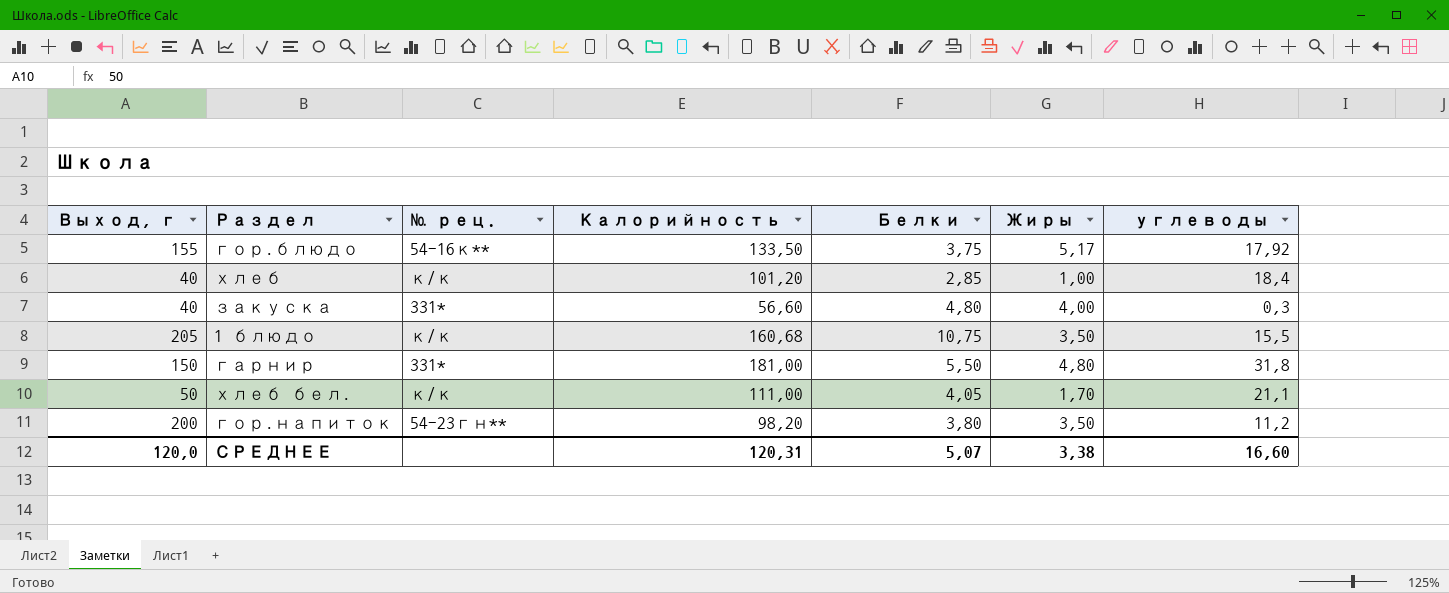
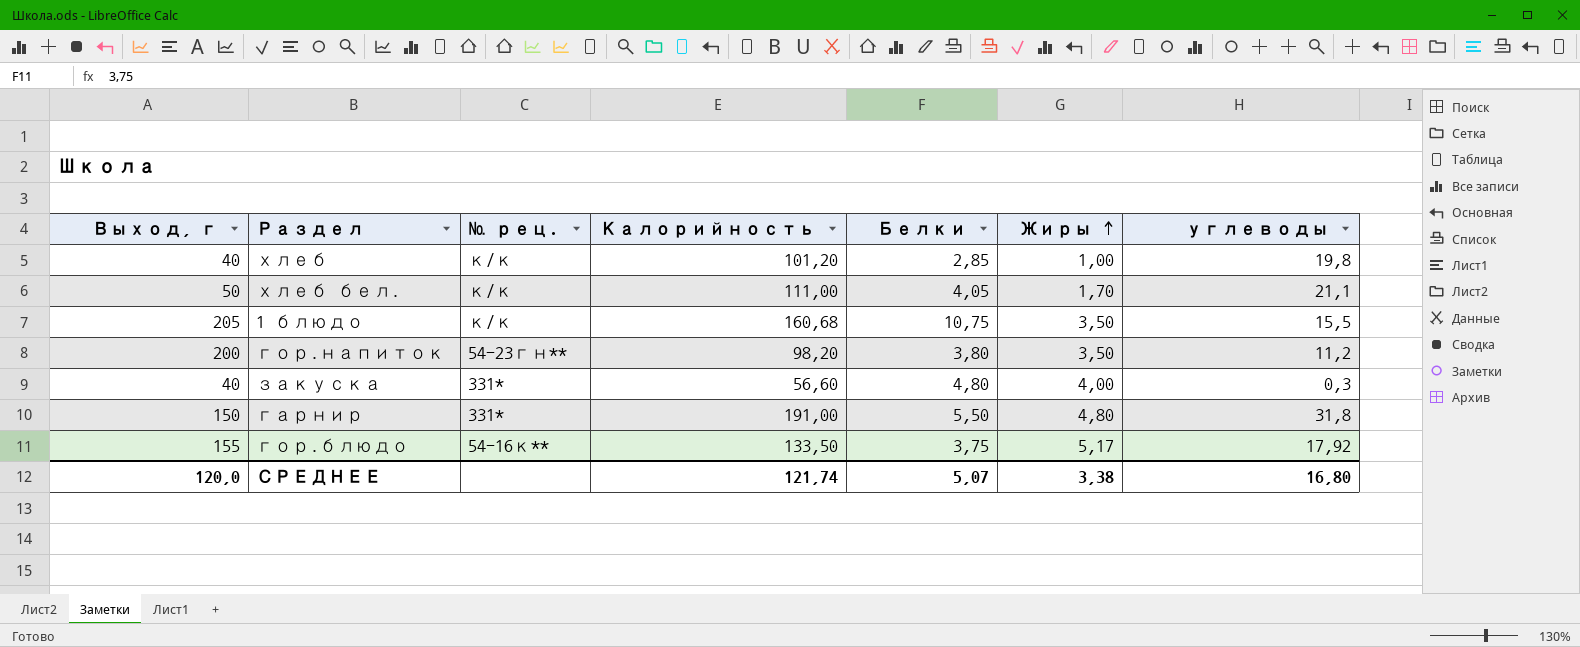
row order: none -> Жиры ascending
хлеб | углеводы: 18,4 -> 19,8
гарнир | Калорийность: 181,00 -> 191,00
СРЕДНЕЕ | Калорийность: 120,31 -> 121,74
СРЕДНЕЕ | углеводы: 16,60 -> 16,80

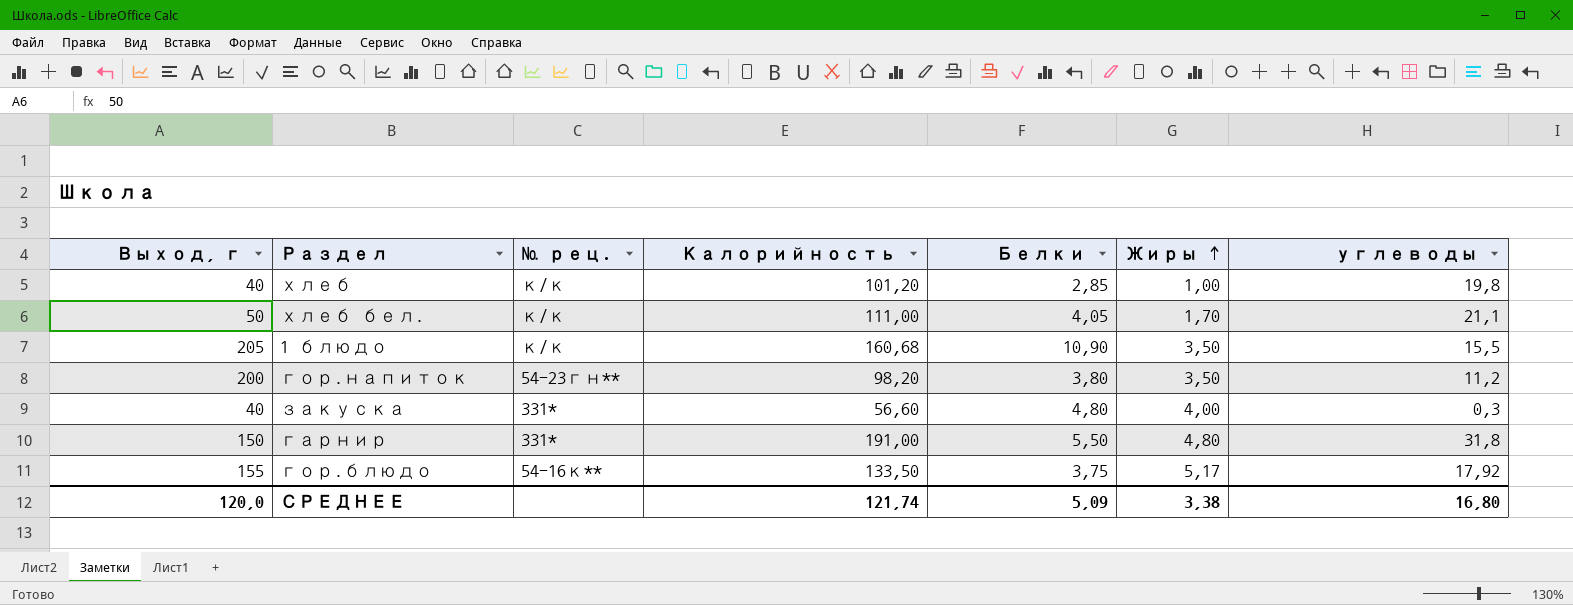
1 блюдо | Белки: 10,75 -> 10,90
СРЕДНЕЕ | Белки: 5,07 -> 5,09

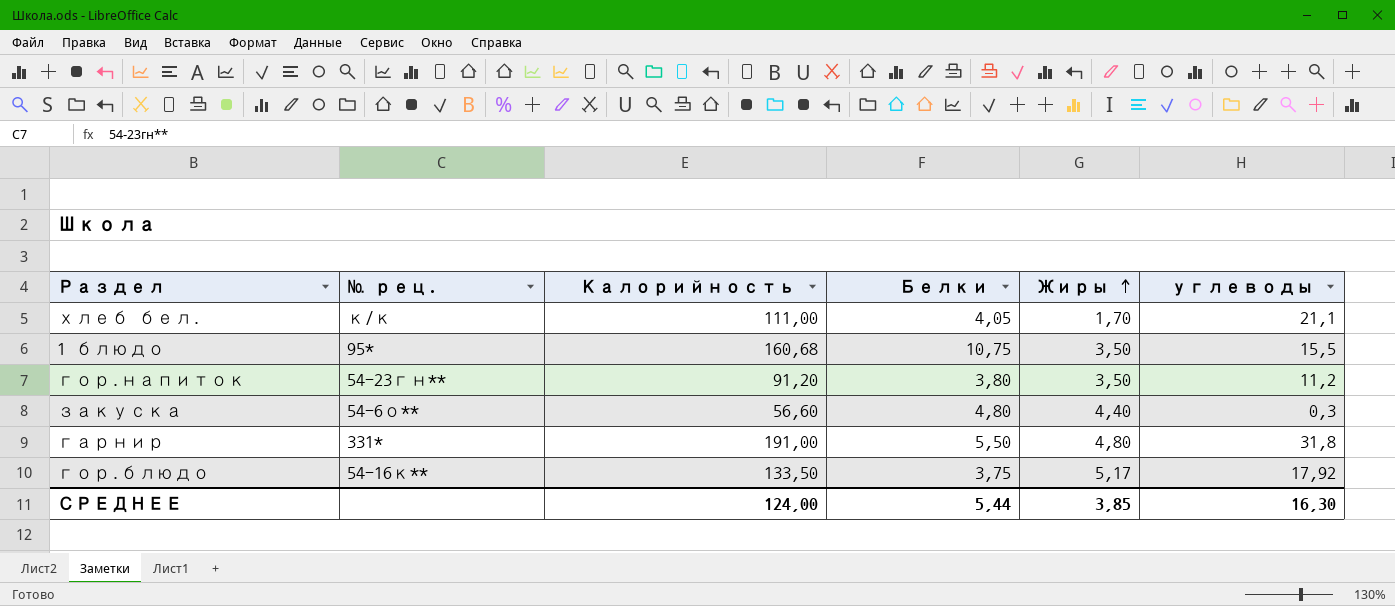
column Выход, г | position: 1 -> none
row хлеб: 40 | к/к | 101,20 | 2,85 | 1,00 | 19,8 -> none
1 блюдо | № рец.: к/к -> 95*
1 блюдо | Белки: 10,90 -> 10,75
гор.напиток | Калорийность: 98,20 -> 91,20
закуска | № рец.: 331* -> 54-6о**
закуска | Жиры: 4,00 -> 4,40
СРЕДНЕЕ | Калорийность: 121,74 -> 124,00
СРЕДНЕЕ | Белки: 5,09 -> 5,44
СРЕДНЕЕ | Жиры: 3,38 -> 3,85
СРЕДНЕЕ | углеводы: 16,80 -> 16,30

